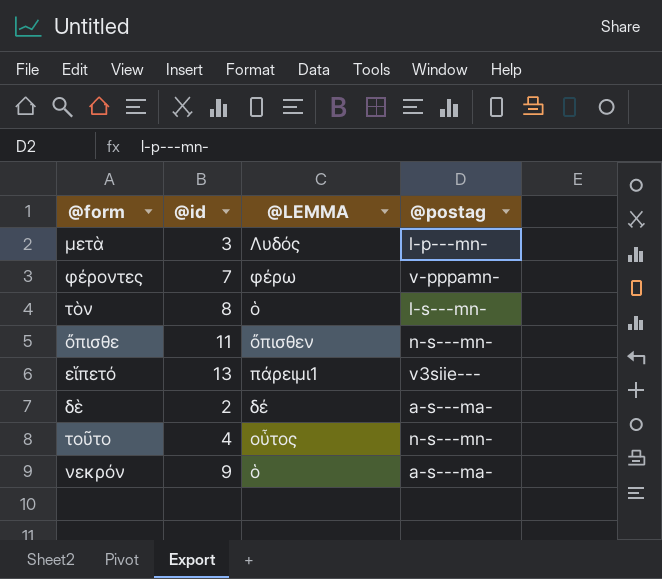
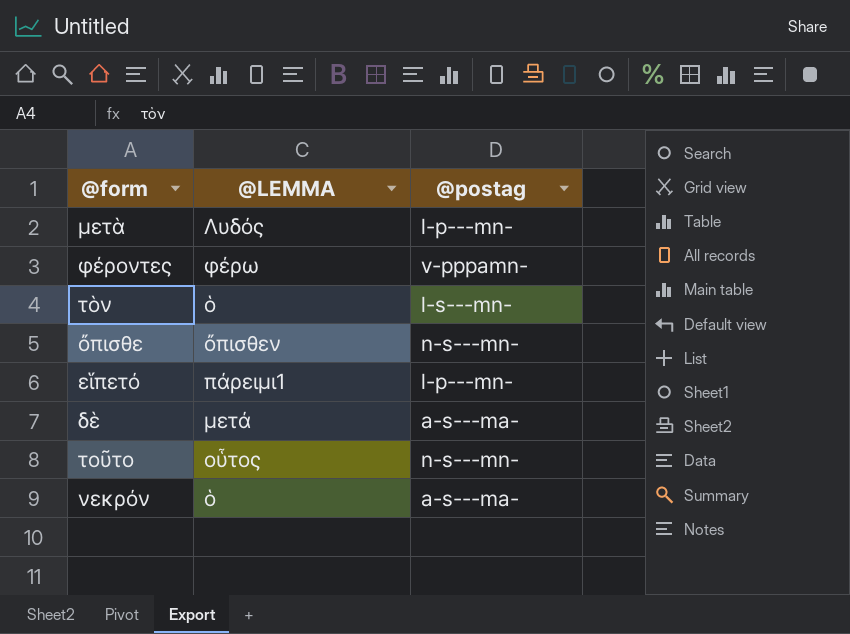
column @id | position: 2 -> none
εἵπετό | @postag: v3siie--- -> l-p---mn-
δὲ | @LEMMA: δέ -> μετά

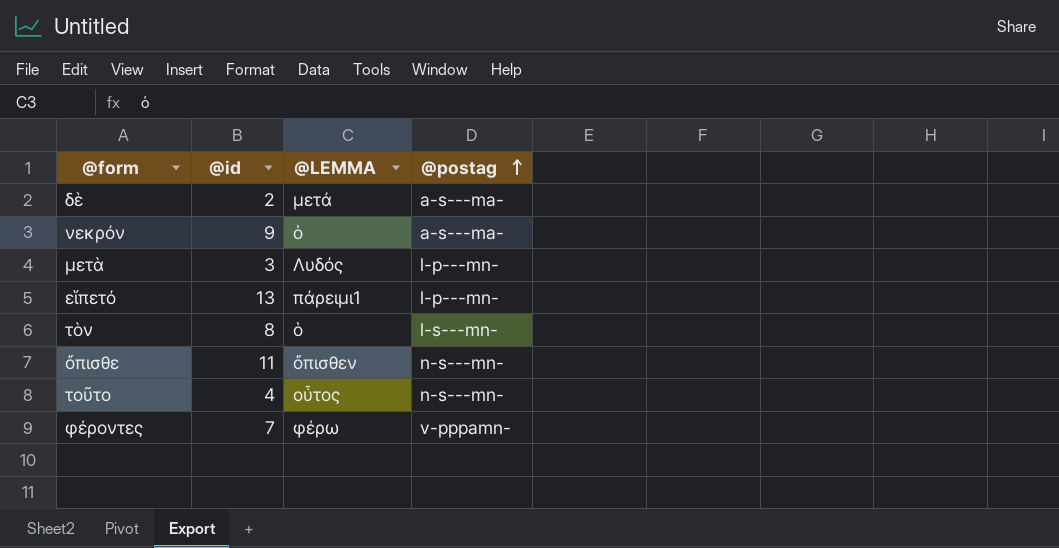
row order: none -> @postag ascending
column @id | position: none -> 2

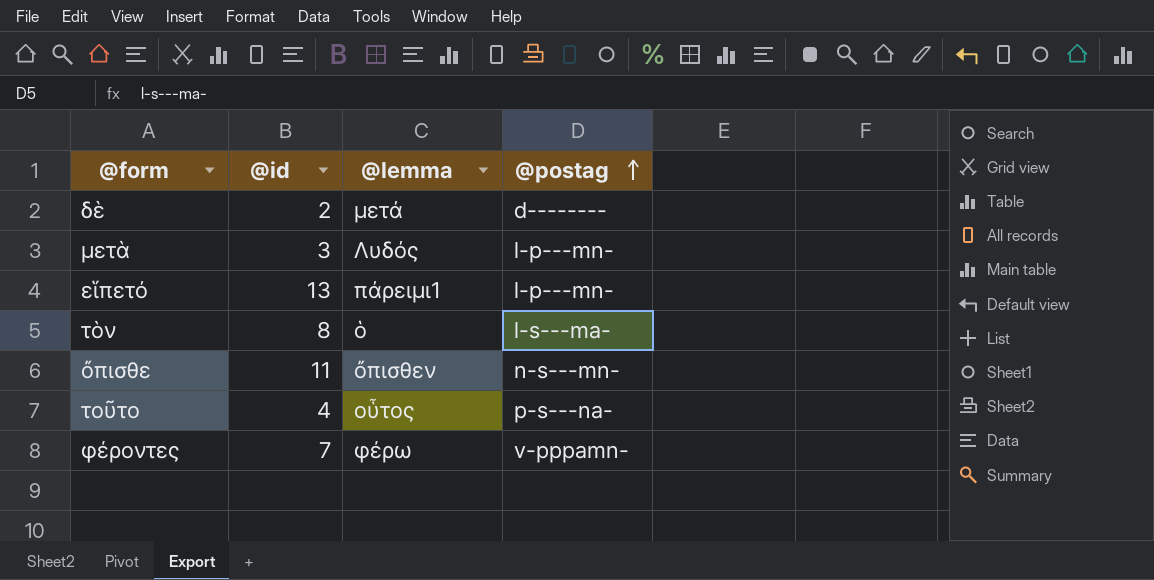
column name: @LEMMA -> @lemma
row νεκρόν: 9 | ὁ | a-s---ma- -> none
δὲ | @postag: a-s---ma- -> d--------
τὸν | @postag: l-s---mn- -> l-s---ma-
τοῦτο | @postag: n-s---mn- -> p-s---na-

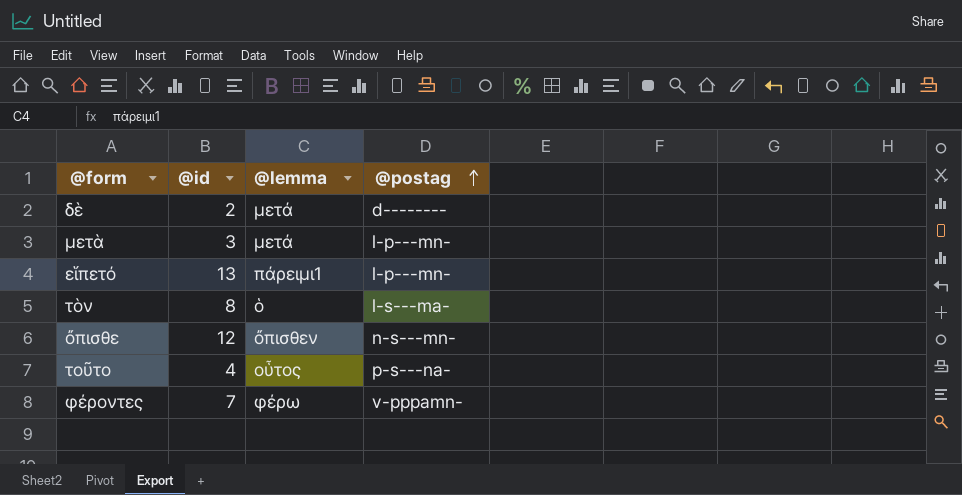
μετὰ | @lemma: Λυδός -> μετά
ὄπισθε | @id: 11 -> 12

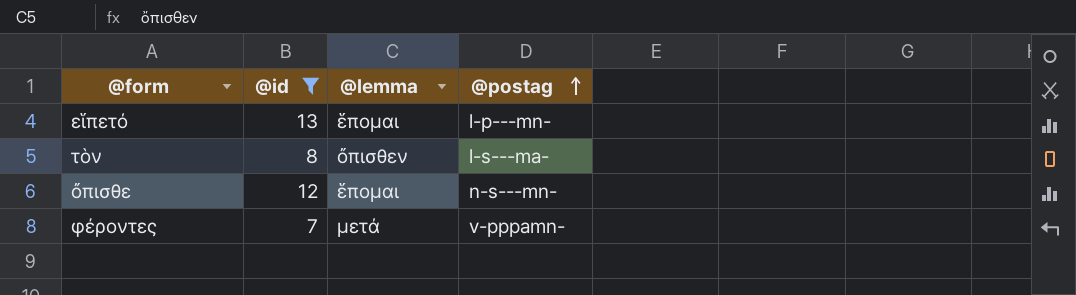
filter: none -> @id >= 7
εἵπετό | @lemma: πάρειμι1 -> ἕπομαι
τὸν | @lemma: ὁ -> ὄπισθεν
ὄπισθε | @lemma: ὄπισθεν -> ἕπομαι
φέροντες | @lemma: φέρω -> μετά

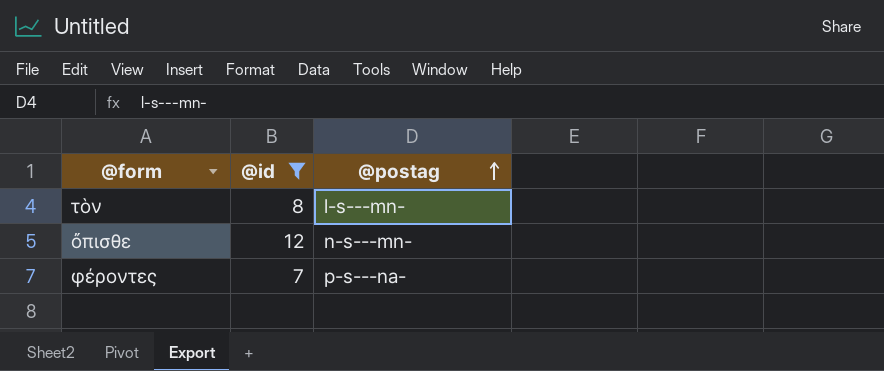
column @lemma | position: 3 -> none
row εἵπετό: 13 | ἕπομαι | l-p---mn- -> none
τὸν | @postag: l-s---ma- -> l-s---mn-
φέροντες | @postag: v-pppamn- -> p-s---na-

